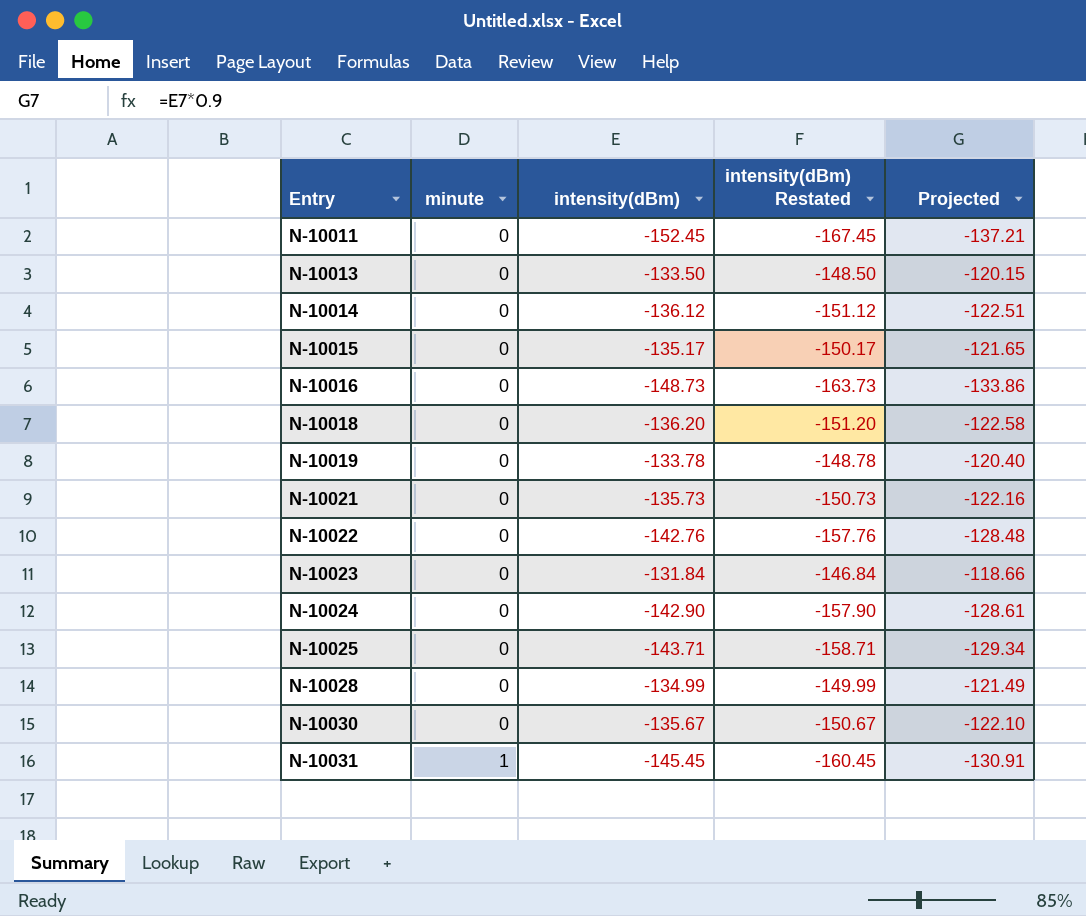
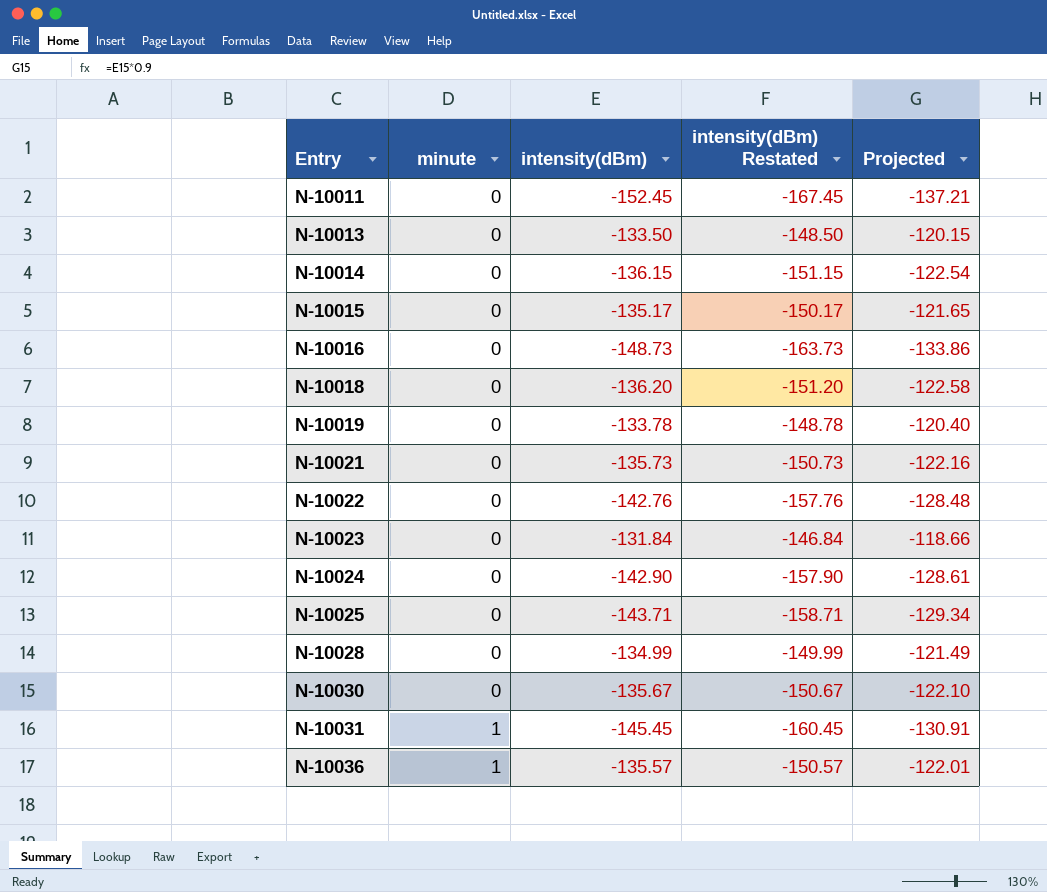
N-10014 | intensity(dBm): -136.12 -> -136.15
N-10014 | intensity(dBm) Restated: -151.12 -> -151.15
N-10014 | Projected: -122.51 -> -122.54
row N-10036: none -> 1 | -135.57 | -150.57 | -122.01

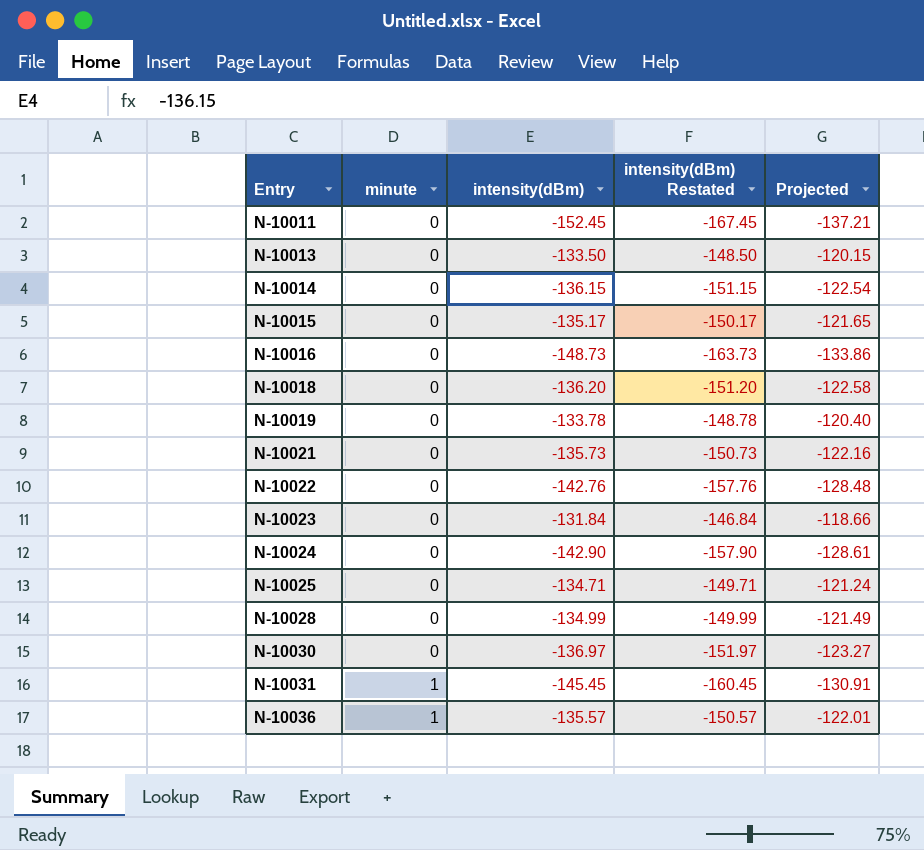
N-10025 | intensity(dBm): -143.71 -> -134.71
N-10025 | intensity(dBm) Restated: -158.71 -> -149.71
N-10025 | Projected: -129.34 -> -121.24
N-10030 | intensity(dBm): -135.67 -> -136.97
N-10030 | intensity(dBm) Restated: -150.67 -> -151.97
N-10030 | Projected: -122.10 -> -123.27

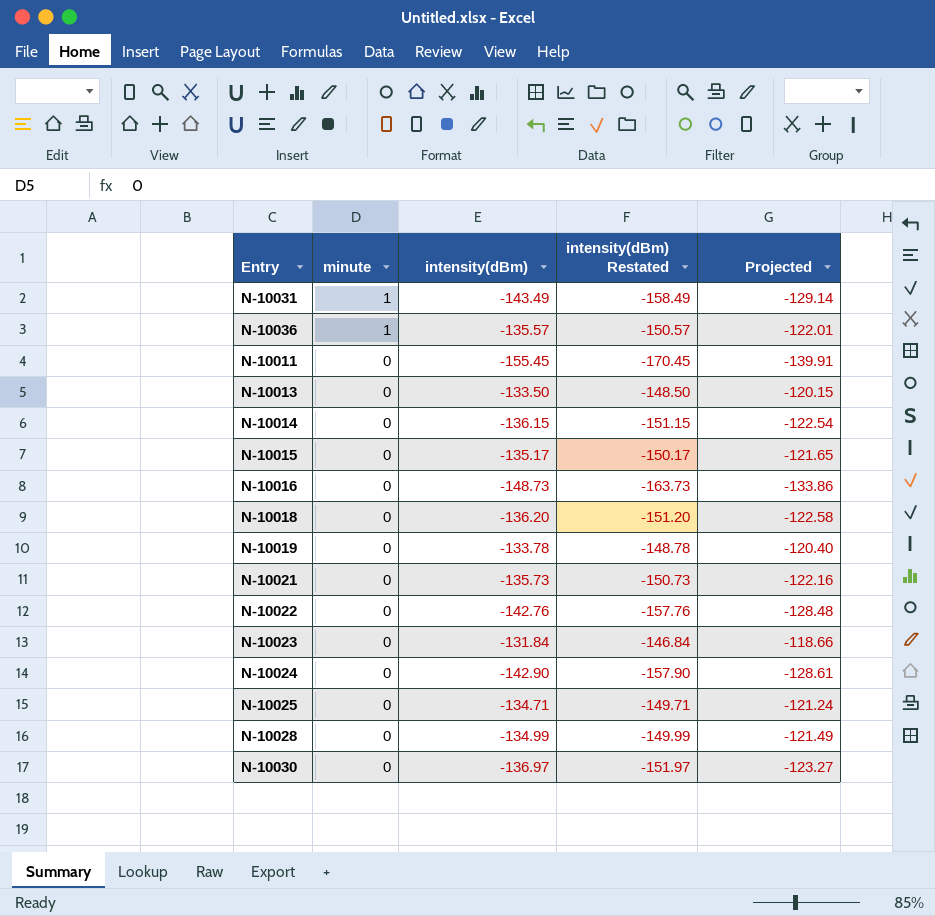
row order: Entry ascending -> minute descending
N-10031 | intensity(dBm): -145.45 -> -143.49
N-10031 | intensity(dBm) Restated: -160.45 -> -158.49
N-10031 | Projected: -130.91 -> -129.14
N-10011 | intensity(dBm): -152.45 -> -155.45
N-10011 | intensity(dBm) Restated: -167.45 -> -170.45
N-10011 | Projected: -137.21 -> -139.91

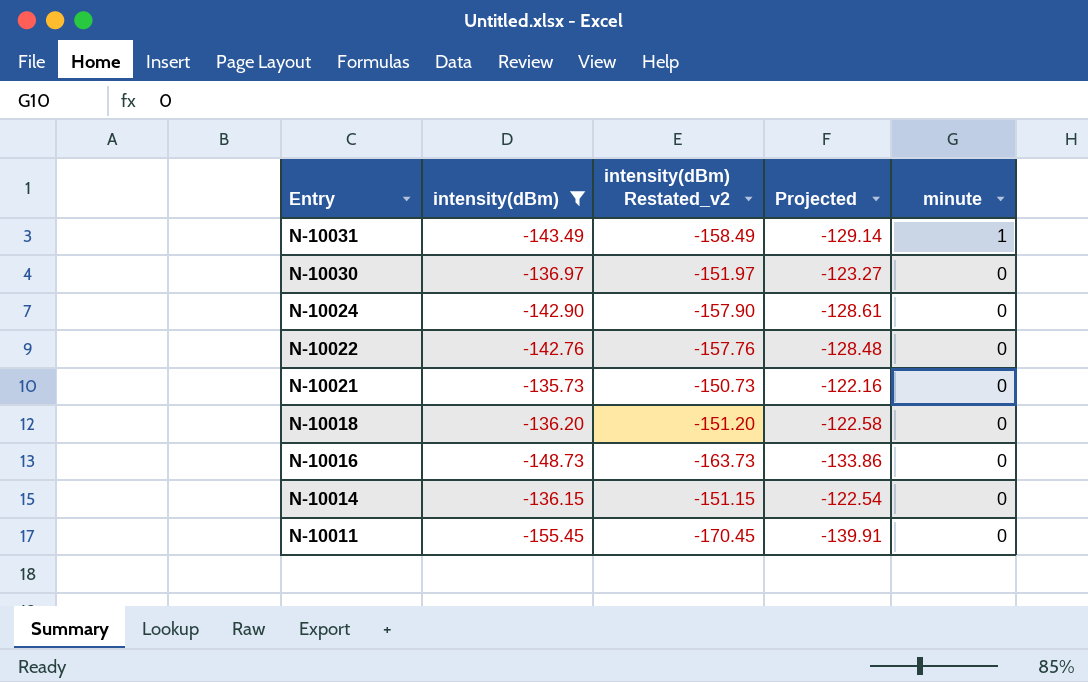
filter: none -> intensity(dBm) <= -135.73
row order: minute descending -> Entry descending
column name: intensity(dBm) Restated -> intensity(dBm) Restated_v2
column minute | position: 2 -> 5

